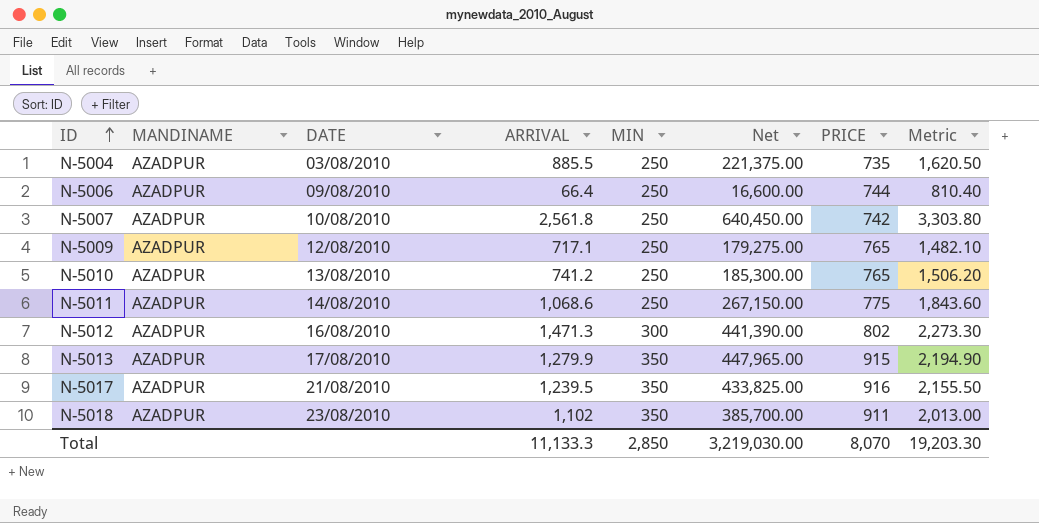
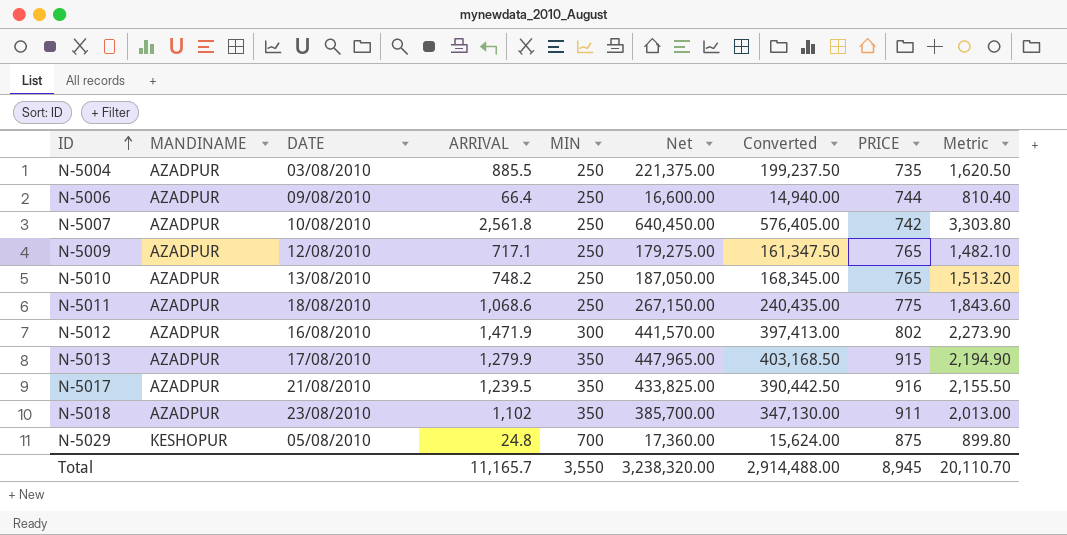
column Converted | formula: none -> [Net] * 0.9
N-5010 | ARRIVAL: 741.2 -> 748.2
N-5010 | Net: 185,300.00 -> 187,050.00
N-5010 | Metric: 1,506.20 -> 1,513.20
N-5011 | DATE: 14/08/2010 -> 18/08/2010
N-5012 | ARRIVAL: 1,471.3 -> 1,471.9
N-5012 | Net: 441,390.00 -> 441,570.00
N-5012 | Metric: 2,273.30 -> 2,273.90
row N-5029: none -> KESHOPUR | 05/08/2010 | 24.8 | 700 | 17,360.00 | 15,624.00 | 875 | 899.80
Total | ARRIVAL: 11,133.3 -> 11,165.7
Total | MIN: 2,850 -> 3,550
Total | Net: 3,219,030.00 -> 3,238,320.00
Total | PRICE: 8,070 -> 8,945
Total | Metric: 19,203.30 -> 20,110.70

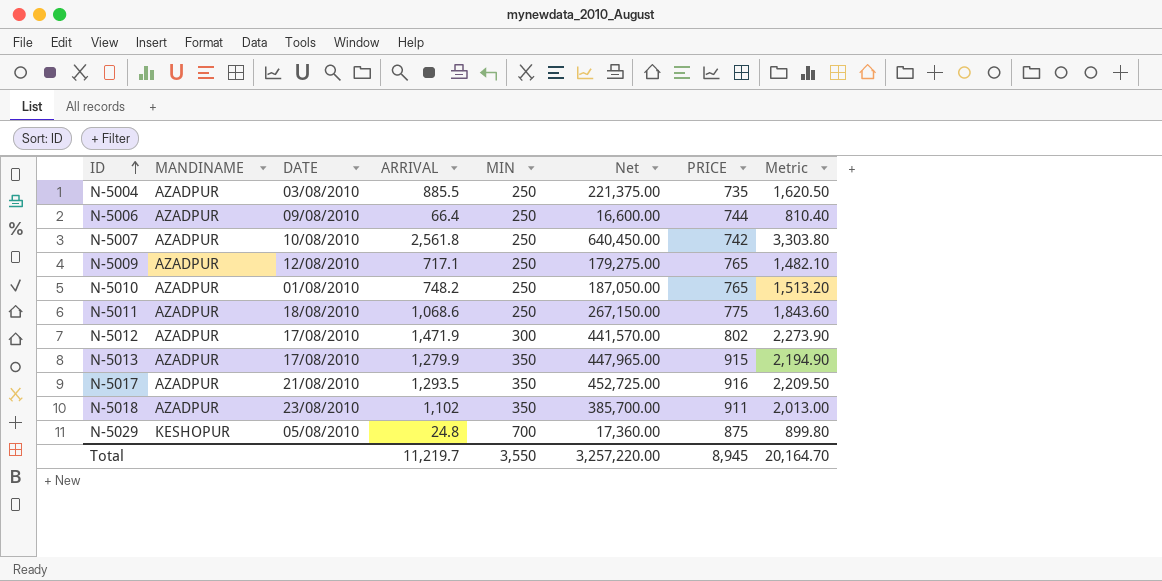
column Converted | formula: [Net] * 0.9 -> none
N-5010 | DATE: 13/08/2010 -> 01/08/2010
N-5012 | DATE: 16/08/2010 -> 17/08/2010
N-5017 | ARRIVAL: 1,239.5 -> 1,293.5
N-5017 | Net: 433,825.00 -> 452,725.00
N-5017 | Metric: 2,155.50 -> 2,209.50
Total | ARRIVAL: 11,165.7 -> 11,219.7
Total | Net: 3,238,320.00 -> 3,257,220.00
Total | Metric: 20,110.70 -> 20,164.70

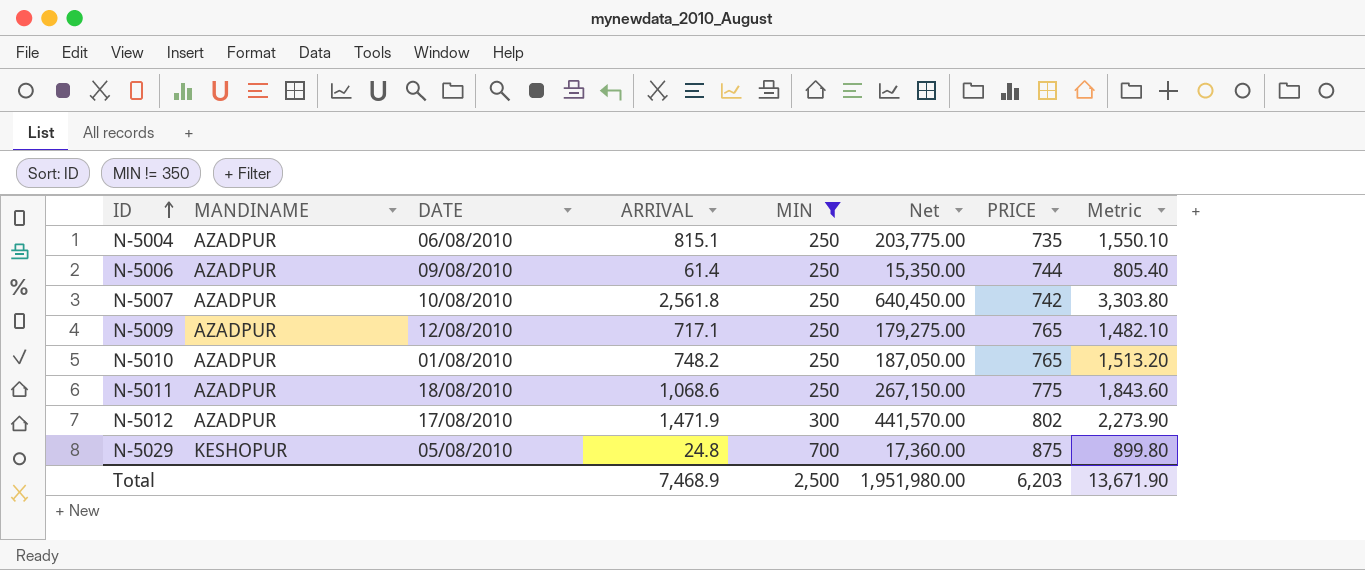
filter: none -> MIN != 350
N-5004 | DATE: 03/08/2010 -> 06/08/2010
N-5004 | ARRIVAL: 885.5 -> 815.1
N-5004 | Net: 221,375.00 -> 203,775.00
N-5004 | Metric: 1,620.50 -> 1,550.10
N-5006 | ARRIVAL: 66.4 -> 61.4
N-5006 | Net: 16,600.00 -> 15,350.00
N-5006 | Metric: 810.40 -> 805.40
Total | ARRIVAL: 11,219.7 -> 7,468.9
Total | MIN: 3,550 -> 2,500
Total | Net: 3,257,220.00 -> 1,951,980.00
Total | PRICE: 8,945 -> 6,203
Total | Metric: 20,164.70 -> 13,671.90

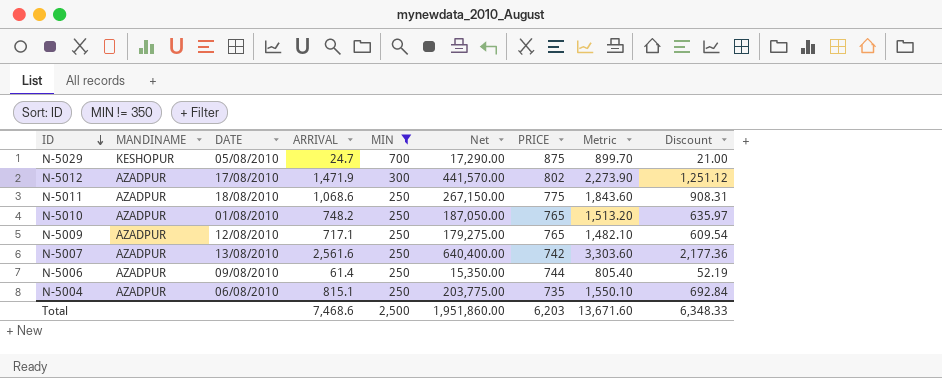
row order: ID ascending -> ID descending
column Discount | formula: none -> [ARRIVAL] * 0.85
N-5029 | ARRIVAL: 24.8 -> 24.7
N-5029 | Net: 17,360.00 -> 17,290.00
N-5029 | Metric: 899.80 -> 899.70
N-5007 | DATE: 10/08/2010 -> 13/08/2010
N-5007 | ARRIVAL: 2,561.8 -> 2,561.6
N-5007 | Net: 640,450.00 -> 640,400.00
N-5007 | Metric: 3,303.80 -> 3,303.60
Total | ARRIVAL: 7,468.9 -> 7,468.6
Total | Net: 1,951,980.00 -> 1,951,860.00
Total | Metric: 13,671.90 -> 13,671.60

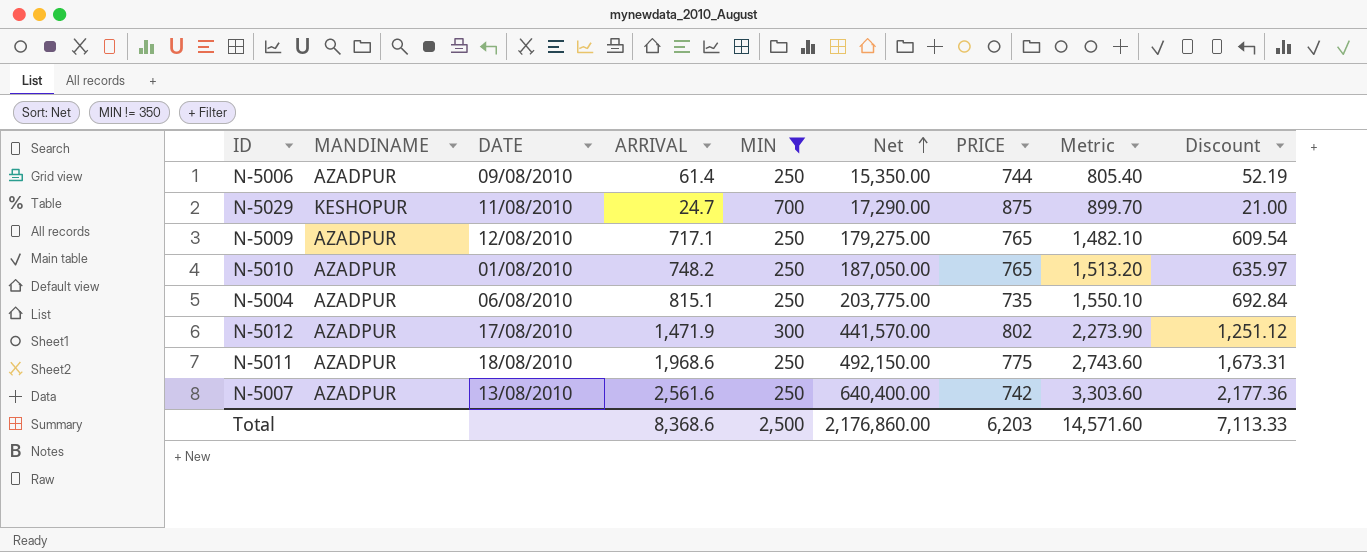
row order: ID descending -> Net ascending
N-5029 | DATE: 05/08/2010 -> 11/08/2010
N-5011 | ARRIVAL: 1,068.6 -> 1,968.6
N-5011 | Net: 267,150.00 -> 492,150.00
N-5011 | Metric: 1,843.60 -> 2,743.60
N-5011 | Discount: 908.31 -> 1,673.31
Total | ARRIVAL: 7,468.6 -> 8,368.6
Total | Net: 1,951,860.00 -> 2,176,860.00
Total | Metric: 13,671.60 -> 14,571.60
Total | Discount: 6,348.33 -> 7,113.33

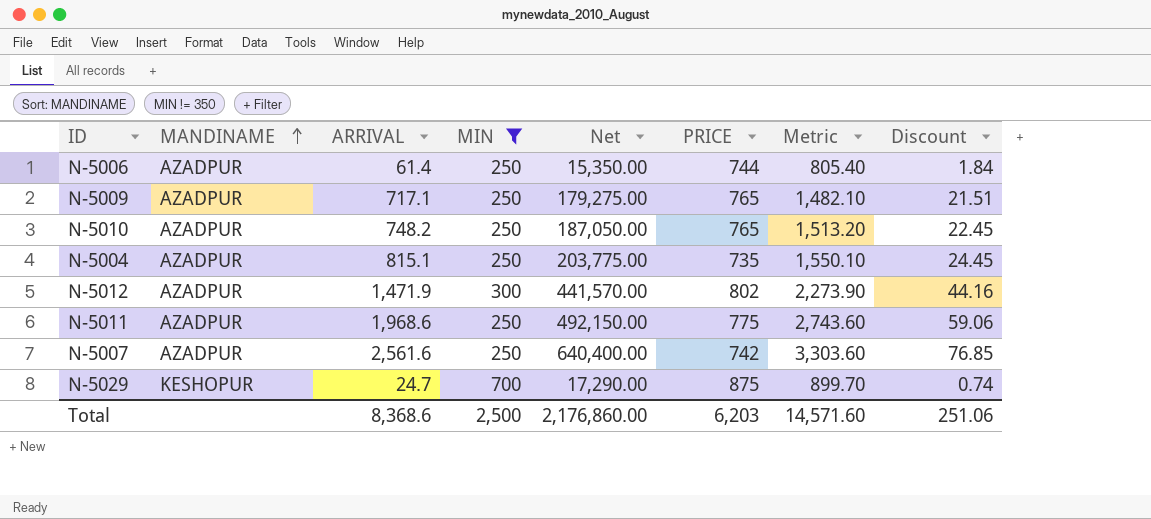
row order: Net ascending -> MANDINAME ascending
column DATE | position: 3 -> none
column Discount | formula: [ARRIVAL] * 0.85 -> [ARRIVAL] * 0.03
Total | Discount: 7,113.33 -> 251.06

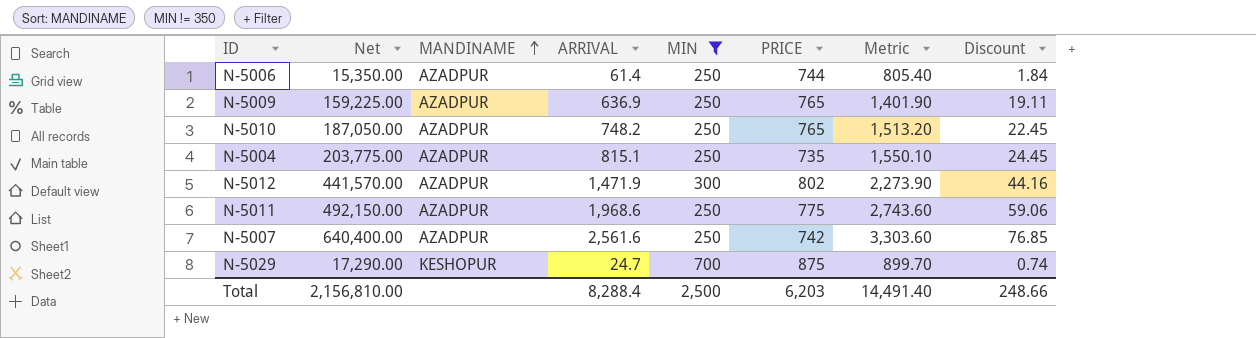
column Net | position: 5 -> 2
N-5009 | Net: 179,275.00 -> 159,225.00
N-5009 | ARRIVAL: 717.1 -> 636.9
N-5009 | Metric: 1,482.10 -> 1,401.90
N-5009 | Discount: 21.51 -> 19.11
Total | Net: 2,176,860.00 -> 2,156,810.00
Total | ARRIVAL: 8,368.6 -> 8,288.4
Total | Metric: 14,571.60 -> 14,491.40
Total | Discount: 251.06 -> 248.66

